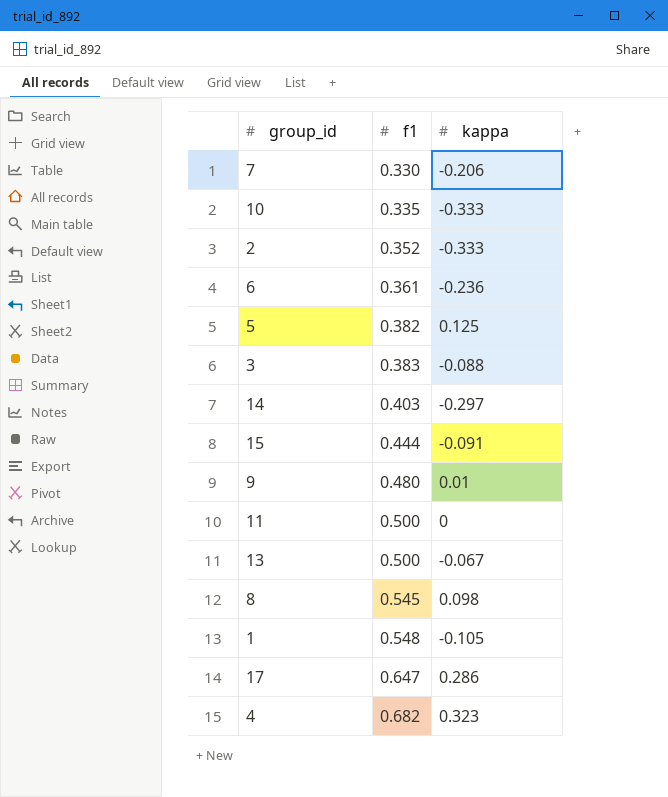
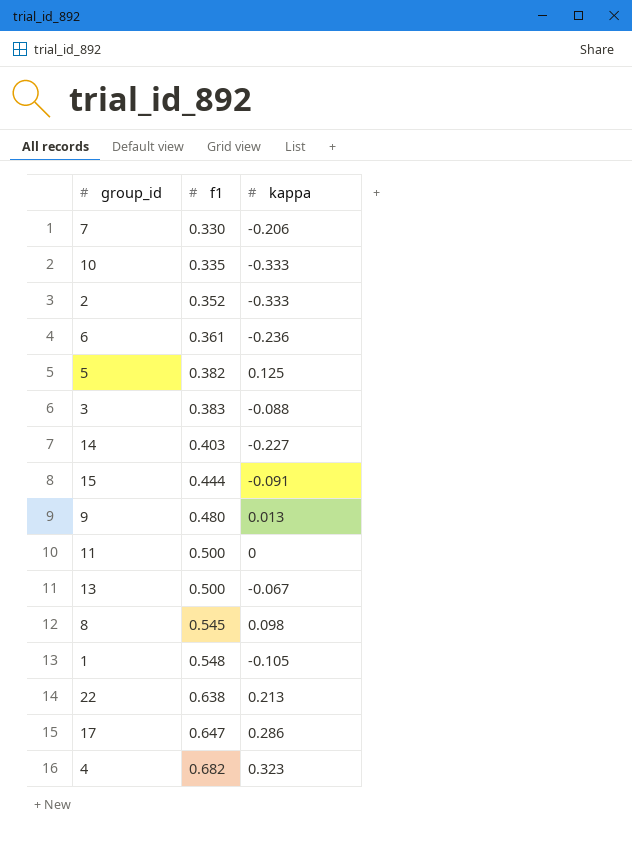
14 | kappa: -0.297 -> -0.227
9 | kappa: 0.01 -> 0.013
row 22: none -> 0.638 | 0.213

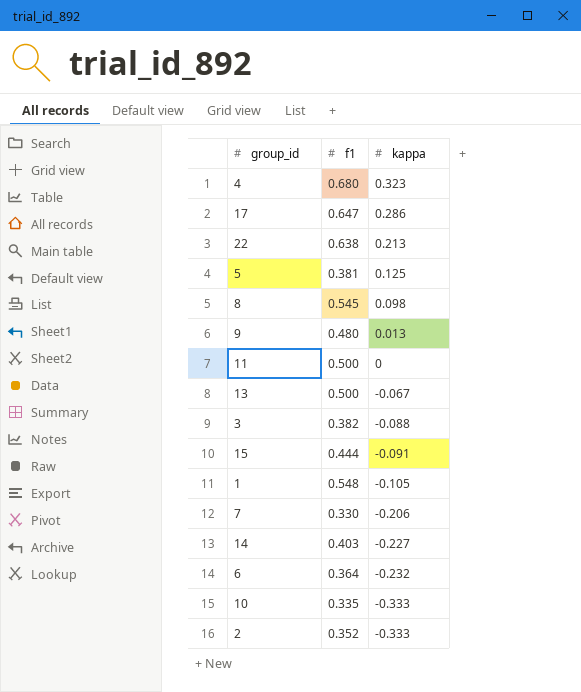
row order: f1 ascending -> kappa descending
4 | f1: 0.682 -> 0.680
5 | f1: 0.382 -> 0.381
3 | f1: 0.383 -> 0.382
6 | f1: 0.361 -> 0.364
6 | kappa: -0.236 -> -0.232

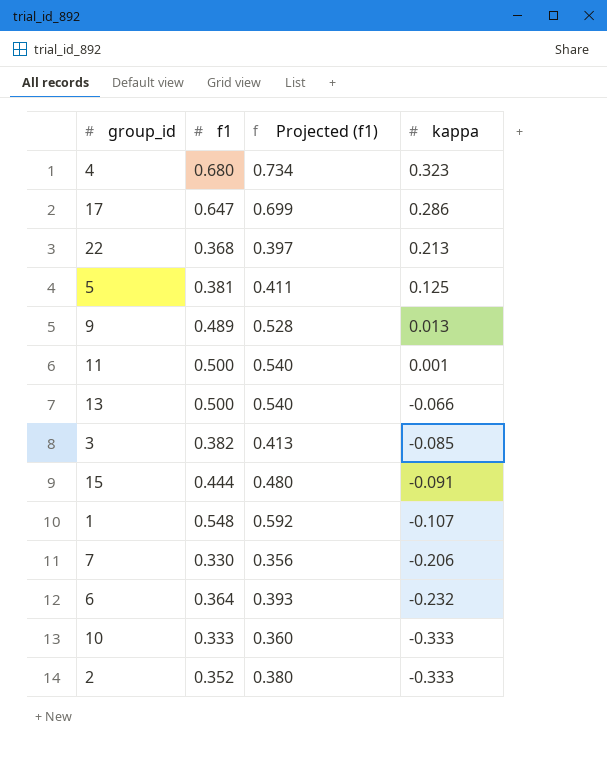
column Projected (f1) | formula: none -> [f1] * 1.08
row 8: 0.545 | 0.098 -> none
row 14: 0.403 | -0.227 -> none
22 | f1: 0.638 -> 0.368
9 | f1: 0.480 -> 0.489
11 | kappa: 0 -> 0.001
13 | kappa: -0.067 -> -0.066
3 | kappa: -0.088 -> -0.085
1 | kappa: -0.105 -> -0.107
10 | f1: 0.335 -> 0.333

